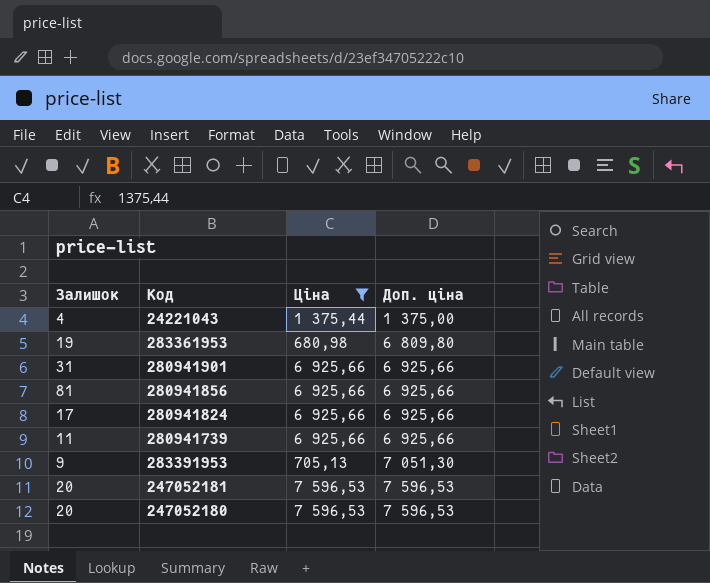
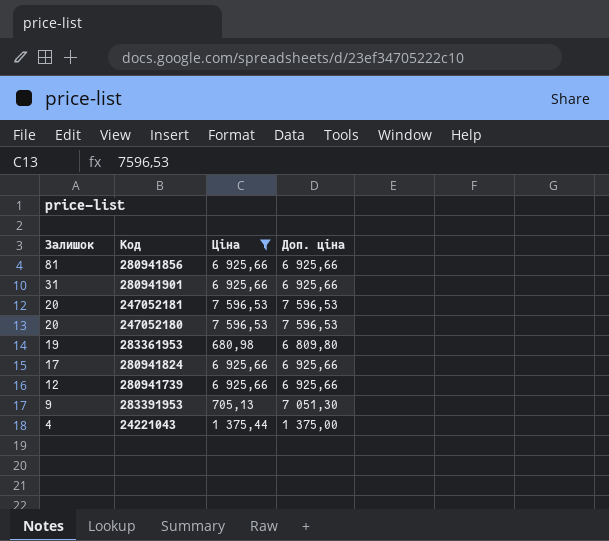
row order: Доп. ціна ascending -> Залишок descending
280941739 | Залишок: 11 -> 12

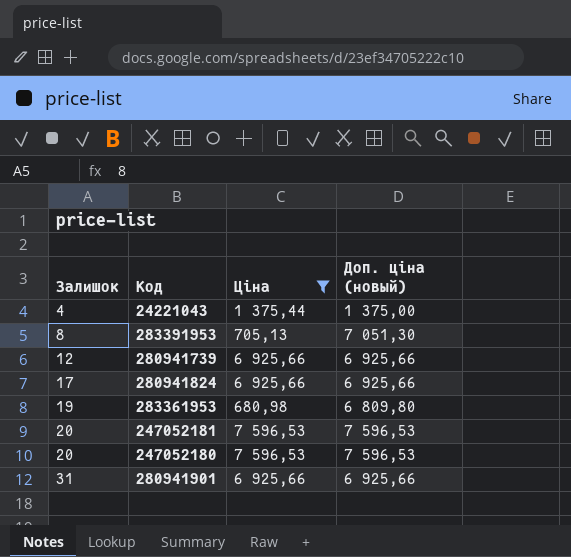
row order: Залишок descending -> Залишок ascending
column name: Доп. ціна -> Доп. ціна (новый)
row 280941856: 81 | 6 925,66 | 6 925,66 -> none
283391953 | Залишок: 9 -> 8

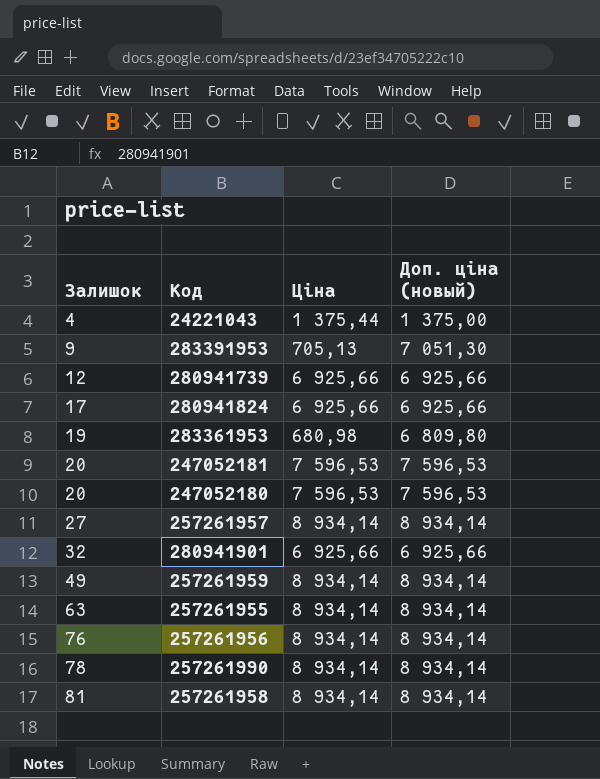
filter: Ціна != 8 934,14 -> none
283391953 | Залишок: 8 -> 9
280941901 | Залишок: 31 -> 32

